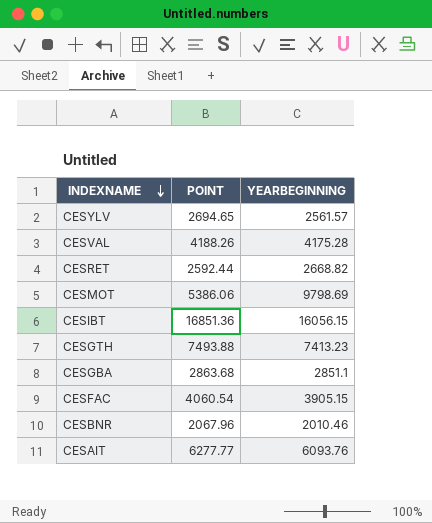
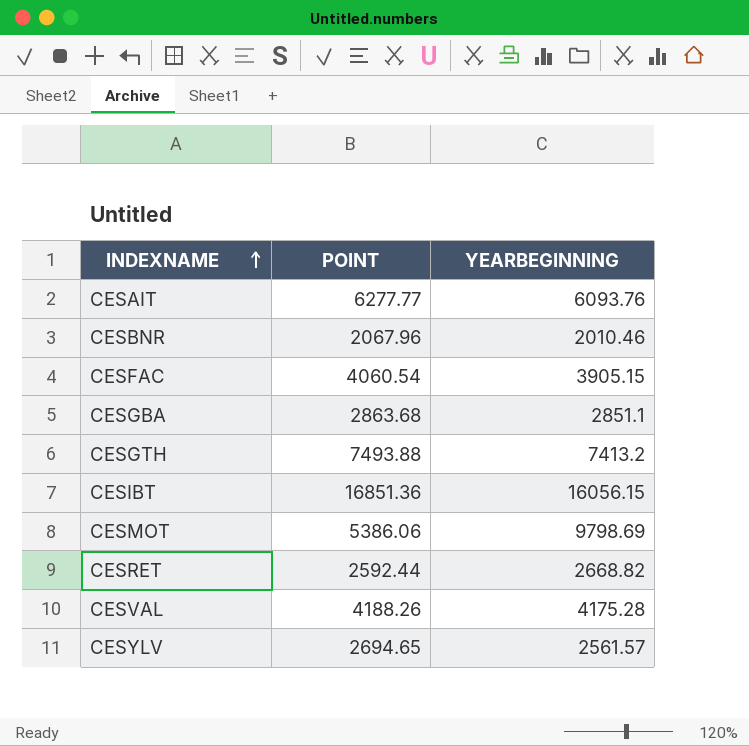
row order: INDEXNAME descending -> INDEXNAME ascending
CESGTH | YEARBEGINNING: 7413.23 -> 7413.2

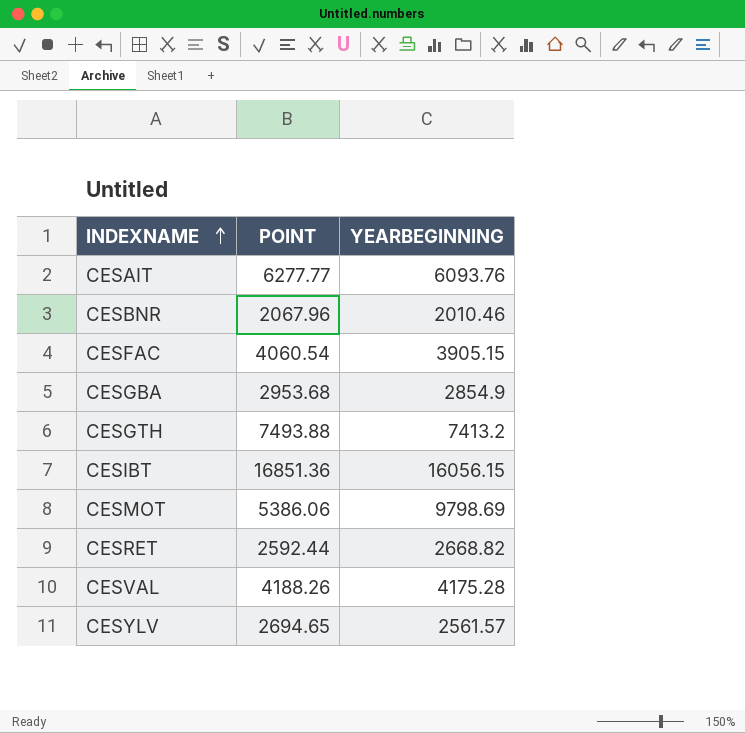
CESGBA | POINT: 2863.68 -> 2953.68
CESGBA | YEARBEGINNING: 2851.1 -> 2854.9

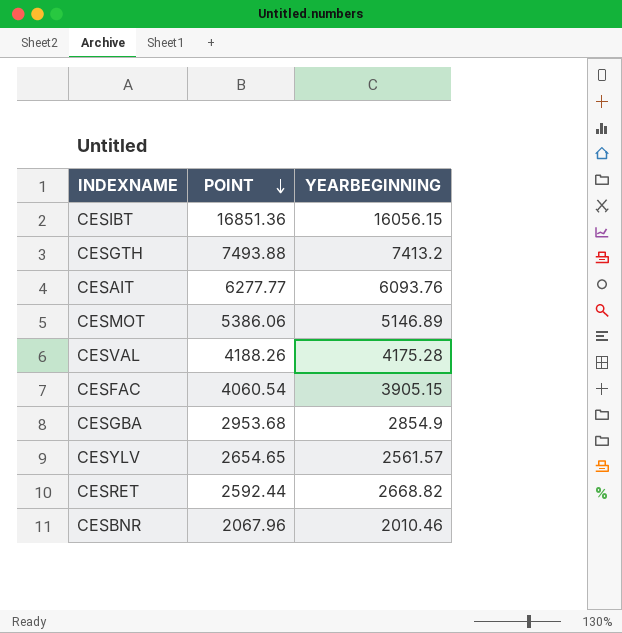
row order: INDEXNAME ascending -> POINT descending
CESMOT | YEARBEGINNING: 9798.69 -> 5146.89
CESYLV | POINT: 2694.65 -> 2654.65

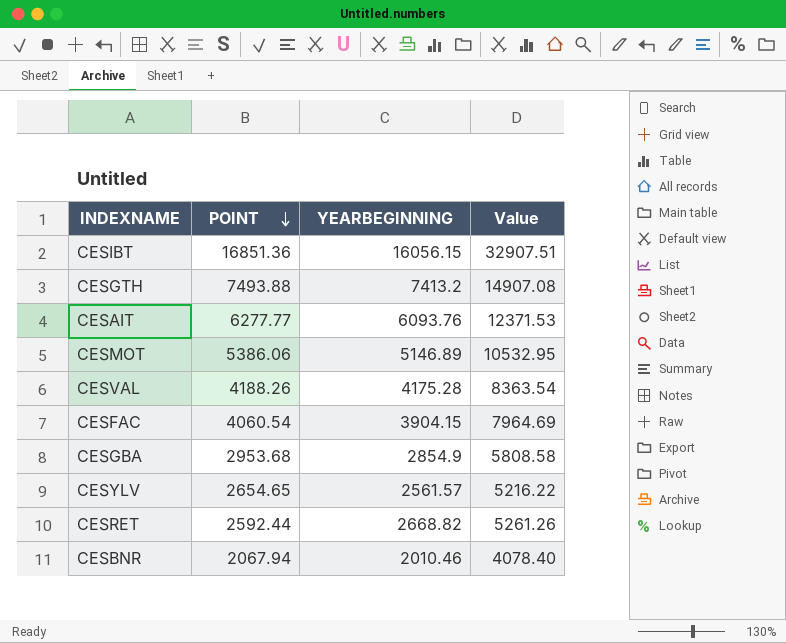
column Value | formula: none -> [POINT] + [YEARBEGINNING]
CESFAC | YEARBEGINNING: 3905.15 -> 3904.15
CESBNR | POINT: 2067.96 -> 2067.94

